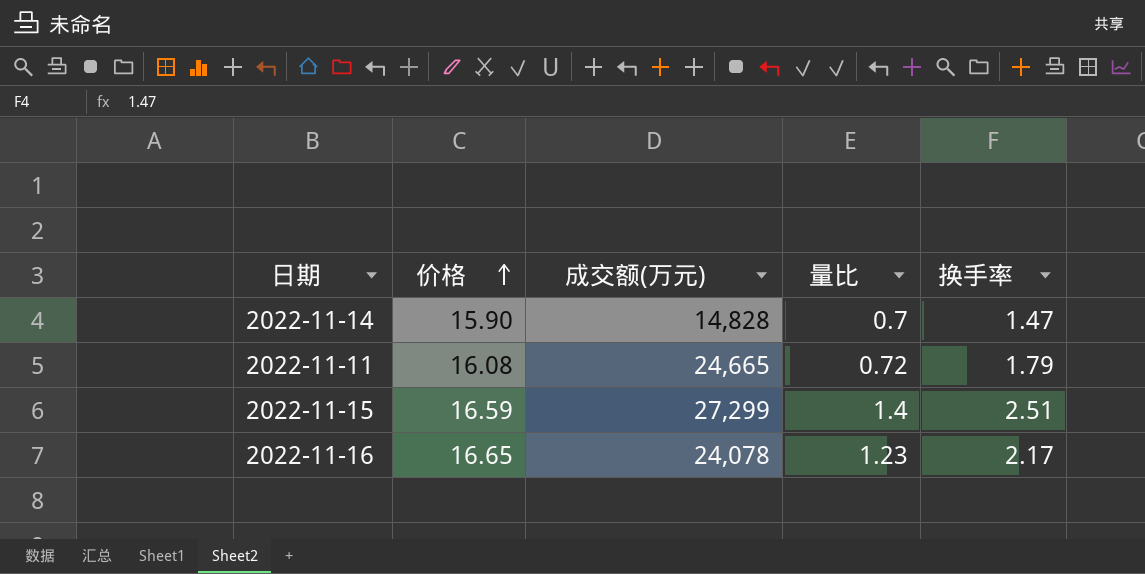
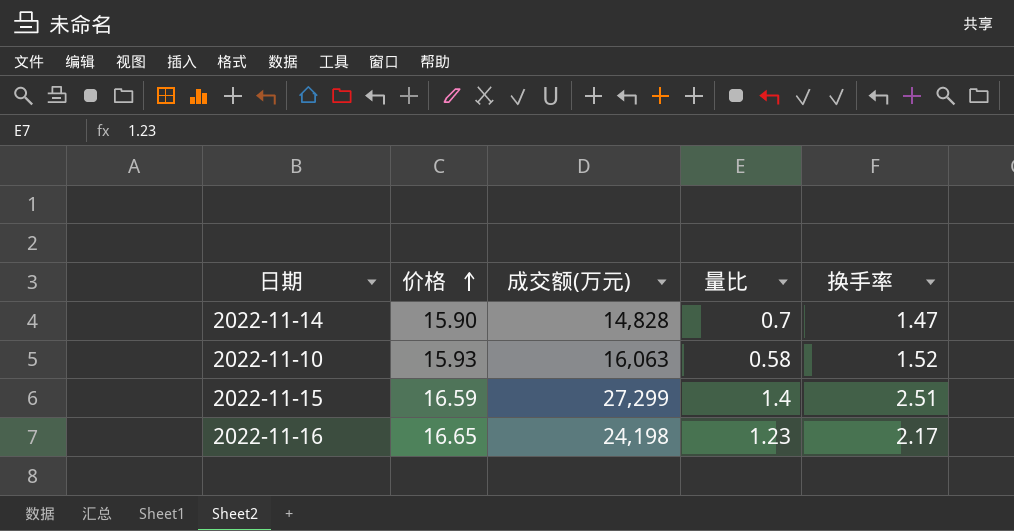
row 2022-11-11: 16.08 | 24,665 | 0.72 | 1.79 -> none
row 2022-11-10: none -> 15.93 | 16,063 | 0.58 | 1.52
2022-11-16 | 成交额(万元): 24,078 -> 24,198

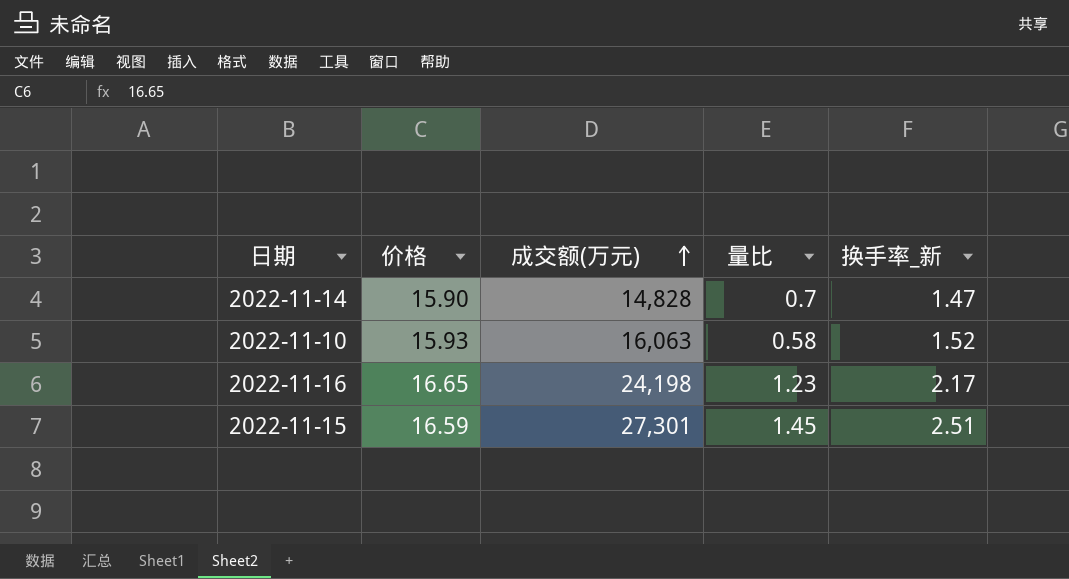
row order: 价格 ascending -> 成交额(万元) ascending
column name: 换手率 -> 换手率_新
2022-11-15 | 成交额(万元): 27,299 -> 27,301
2022-11-15 | 量比: 1.4 -> 1.45

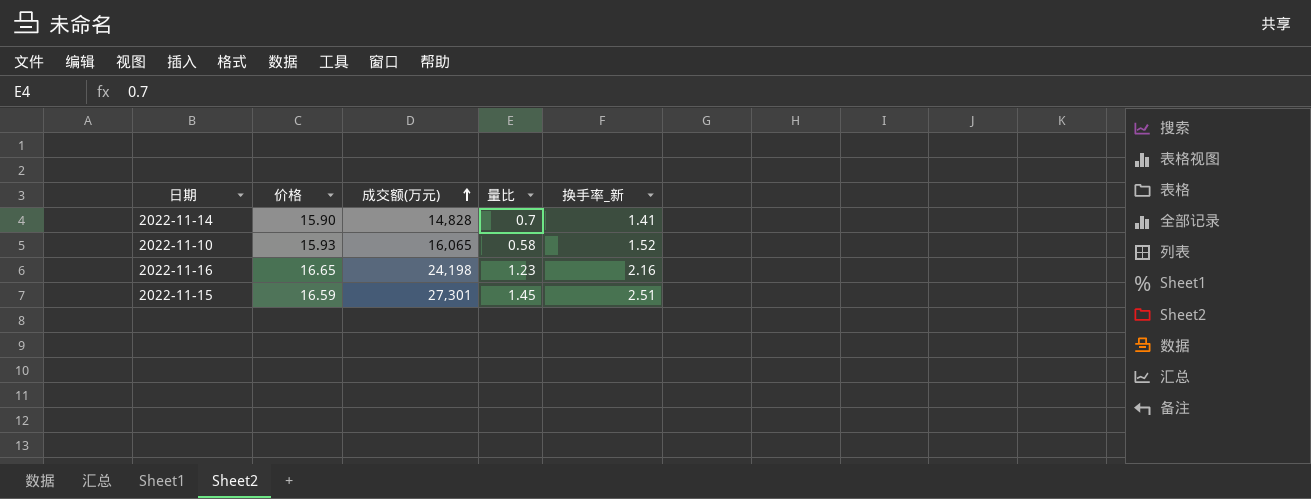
2022-11-14 | 换手率_新: 1.47 -> 1.41
2022-11-10 | 成交额(万元): 16,063 -> 16,065
2022-11-16 | 换手率_新: 2.17 -> 2.16

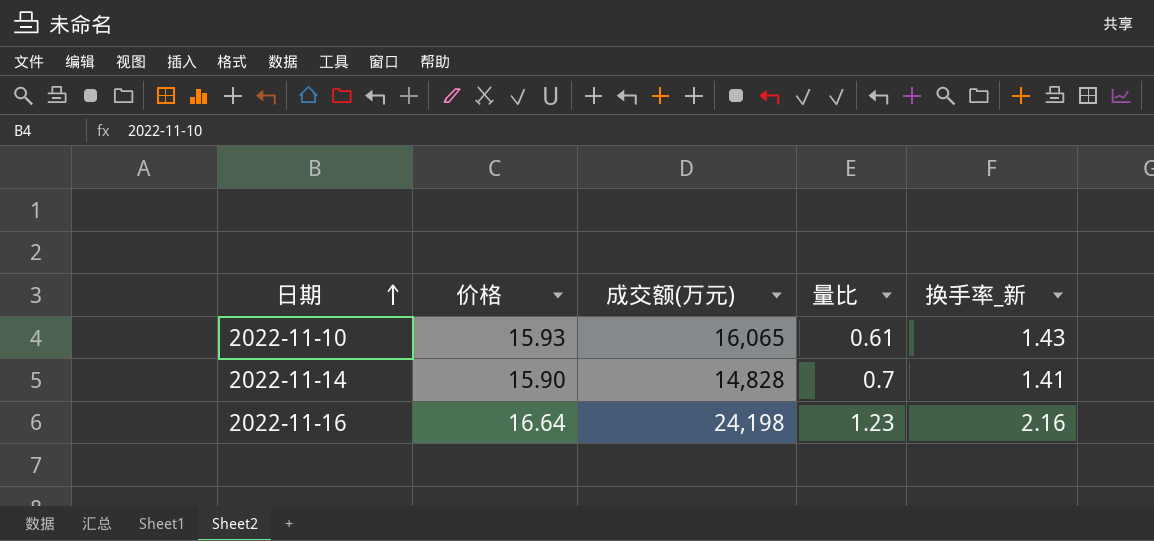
row order: 成交额(万元) ascending -> 日期 ascending
row 2022-11-15: 16.59 | 27,301 | 1.45 | 2.51 -> none
2022-11-10 | 量比: 0.58 -> 0.61
2022-11-10 | 换手率_新: 1.52 -> 1.43
2022-11-16 | 价格: 16.65 -> 16.64

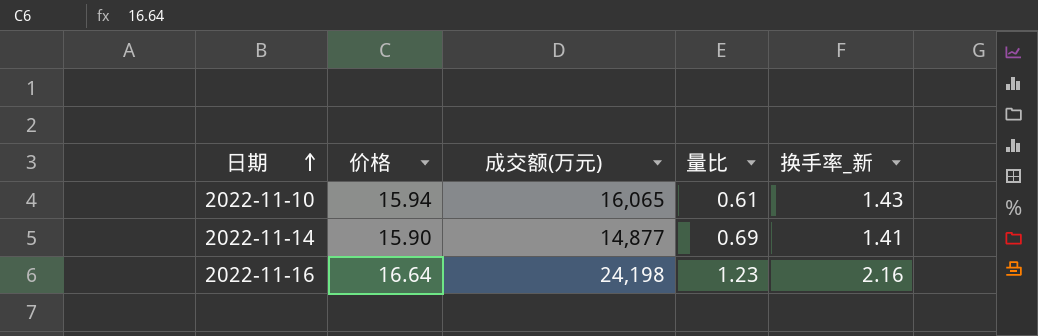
2022-11-10 | 价格: 15.93 -> 15.94
2022-11-14 | 成交额(万元): 14,828 -> 14,877
2022-11-14 | 量比: 0.7 -> 0.69

